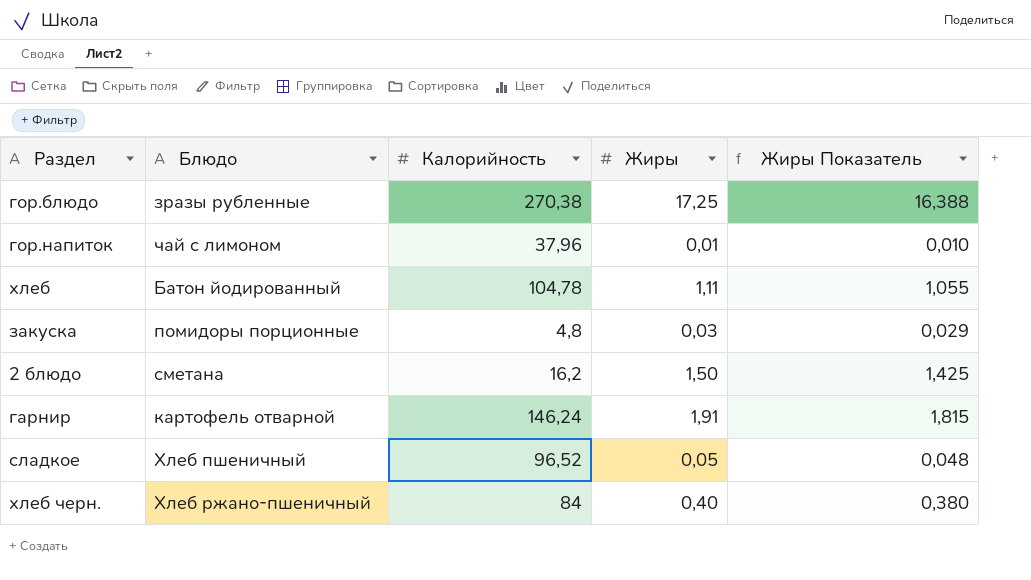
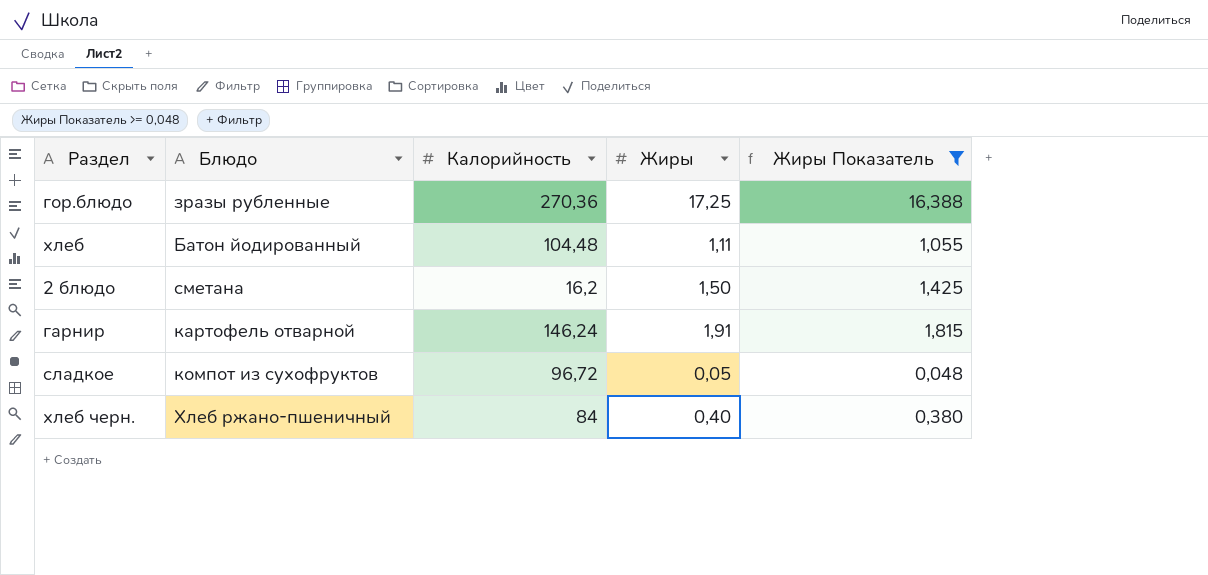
filter: none -> Жиры Показатель >= 0,048
гор.блюдо | Калорийность: 270,38 -> 270,36
хлеб | Калорийность: 104,78 -> 104,48
сладкое | Блюдо: Хлеб пшеничный -> компот из сухофруктов
сладкое | Калорийность: 96,52 -> 96,72

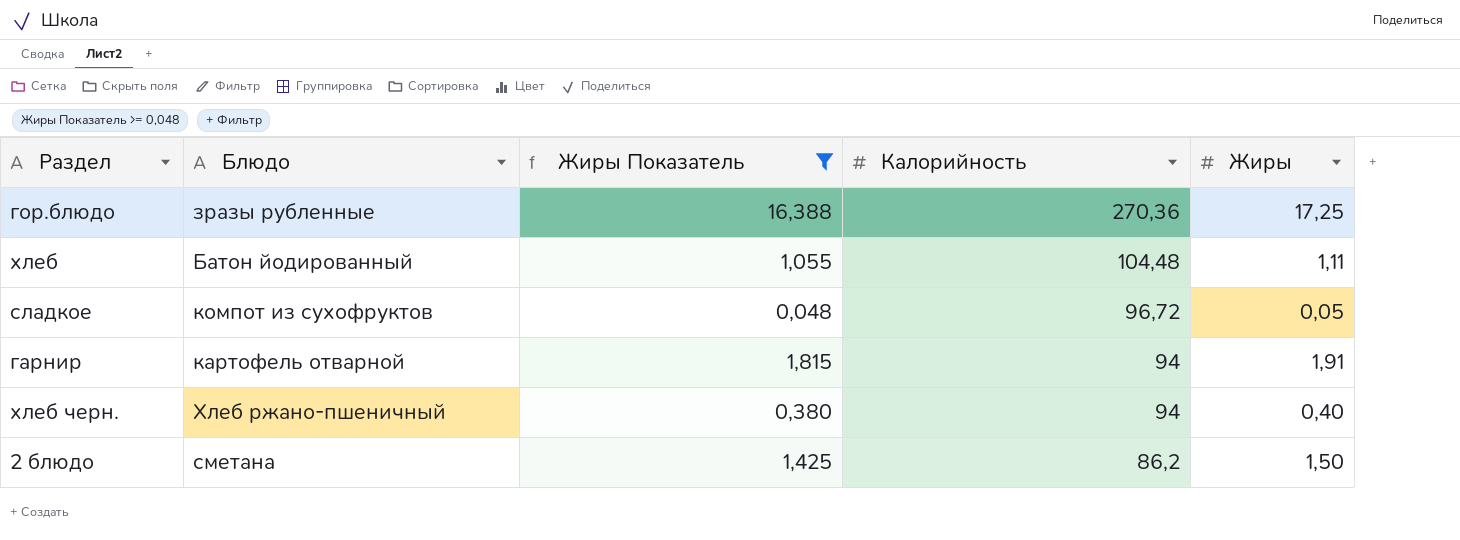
row order: none -> Калорийность descending
column Жиры Показатель | position: 5 -> 3
гарнир | Калорийность: 146,24 -> 94
хлеб черн. | Калорийность: 84 -> 94
2 блюдо | Калорийность: 16,2 -> 86,2

